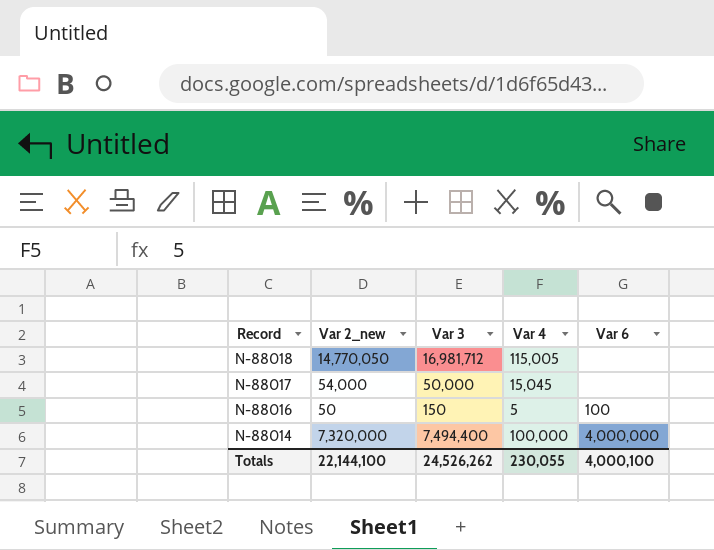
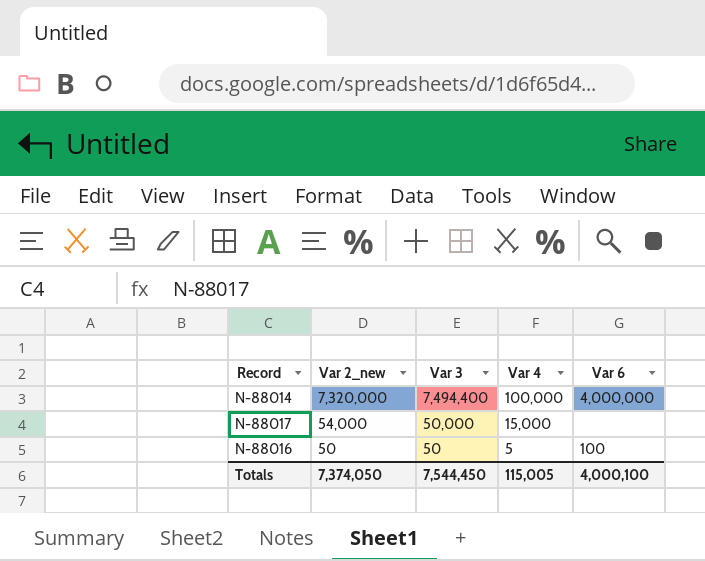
row order: Record descending -> Var 2_new descending
row N-88018: 14,770,050 | 16,981,712 | 115,005 | none -> none
N-88017 | Var 4: 15,045 -> 15,000
N-88016 | Var 3: 150 -> 50
Totals | Var 2_new: 22,144,100 -> 7,374,050
Totals | Var 3: 24,526,262 -> 7,544,450
Totals | Var 4: 230,055 -> 115,005

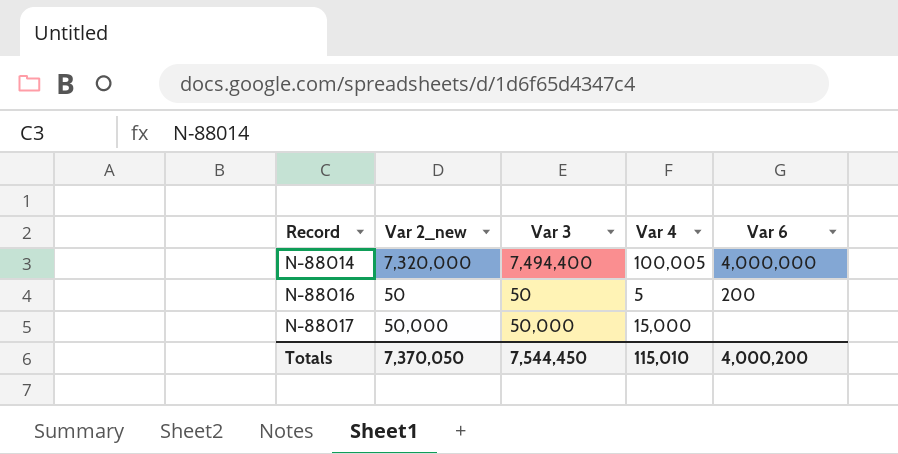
row order: Var 2_new descending -> Record ascending
N-88014 | Var 4: 100,000 -> 100,005
N-88016 | Var 6: 100 -> 200
N-88017 | Var 2_new: 54,000 -> 50,000
Totals | Var 2_new: 7,374,050 -> 7,370,050
Totals | Var 4: 115,005 -> 115,010
Totals | Var 6: 4,000,100 -> 4,000,200

